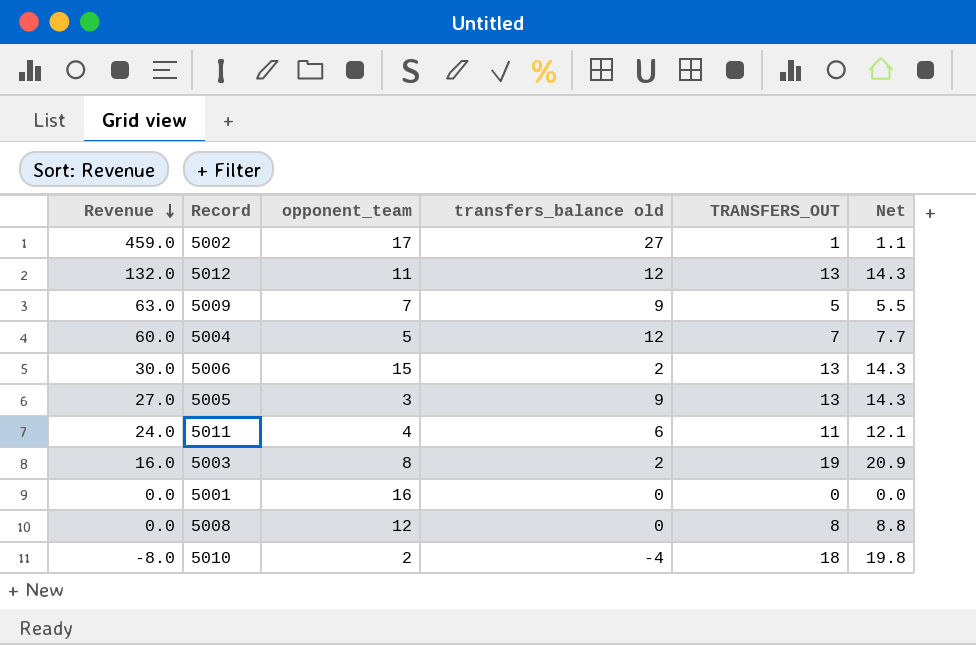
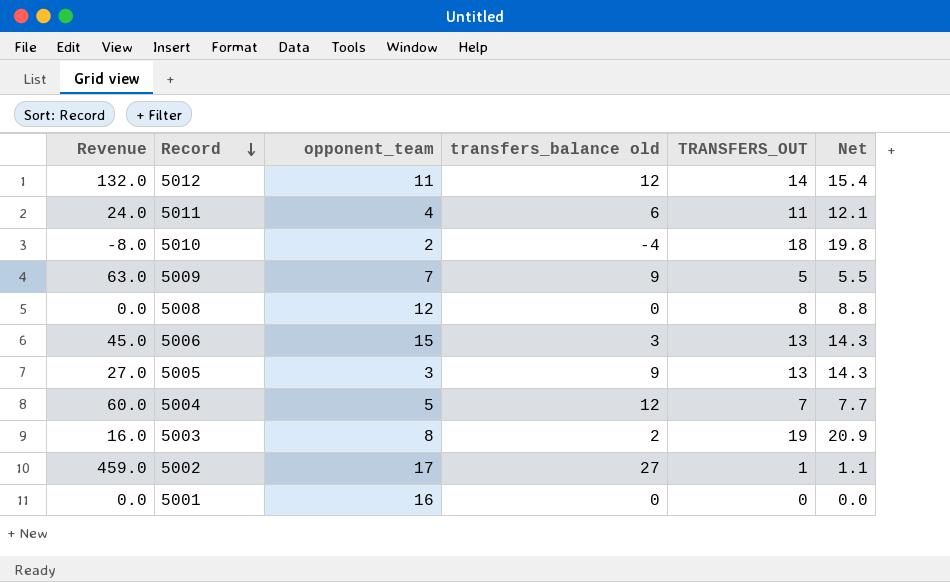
row order: Revenue descending -> Record descending
5012 | TRANSFERS_OUT: 13 -> 14
5012 | Net: 14.3 -> 15.4
5006 | Revenue: 30.0 -> 45.0
5006 | transfers_balance old: 2 -> 3

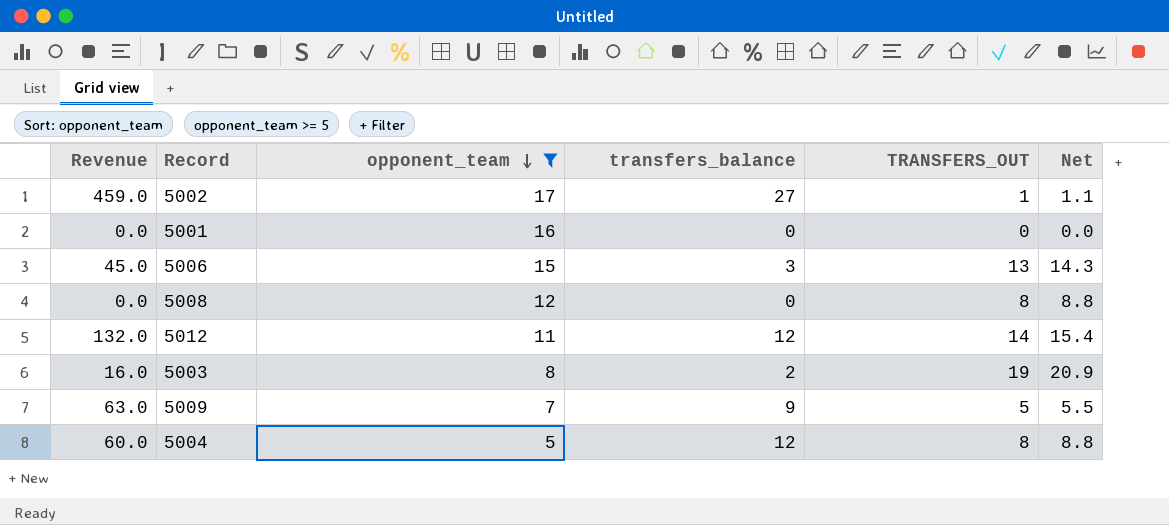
filter: none -> opponent_team >= 5
row order: Record descending -> opponent_team descending
column name: transfers_balance old -> transfers_balance
5004 | TRANSFERS_OUT: 7 -> 8
5004 | Net: 7.7 -> 8.8

